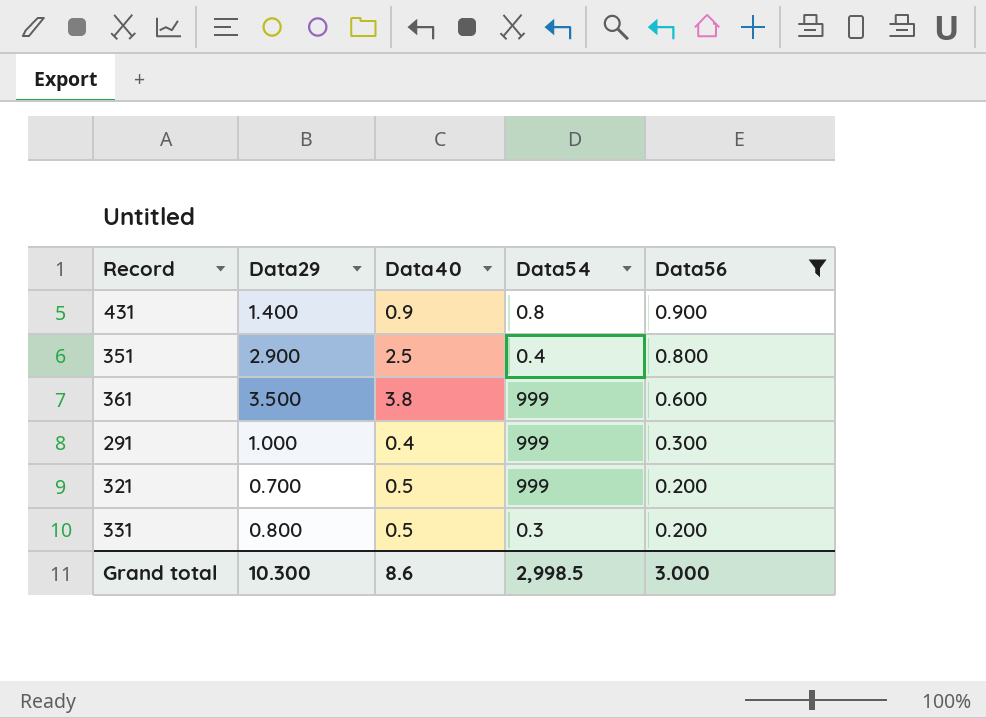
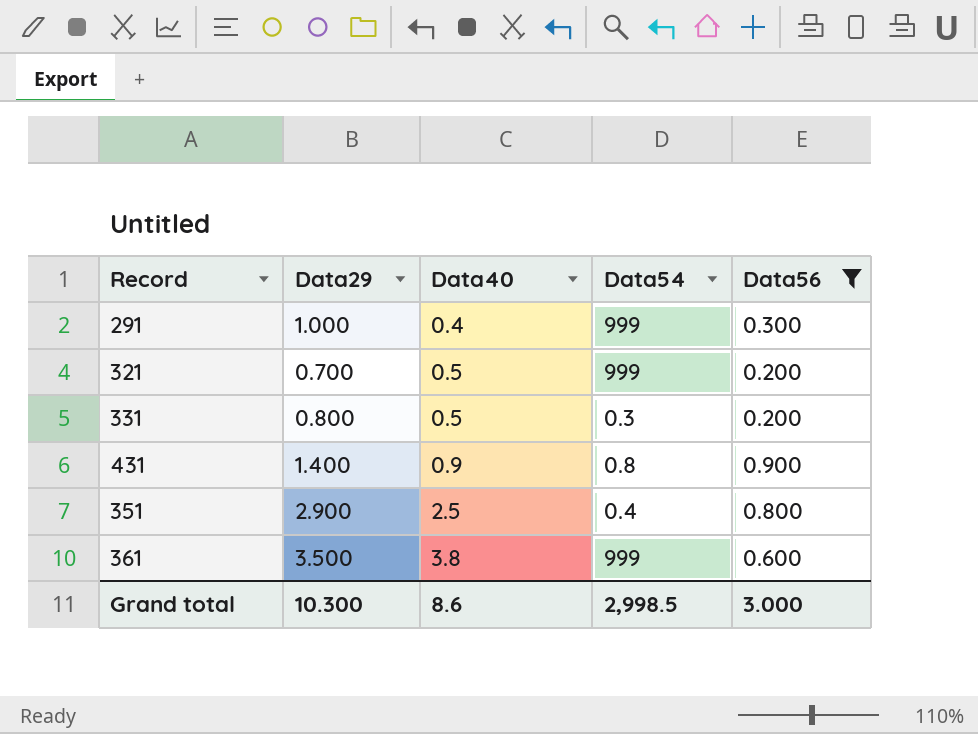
row order: Data56 descending -> Data40 ascending

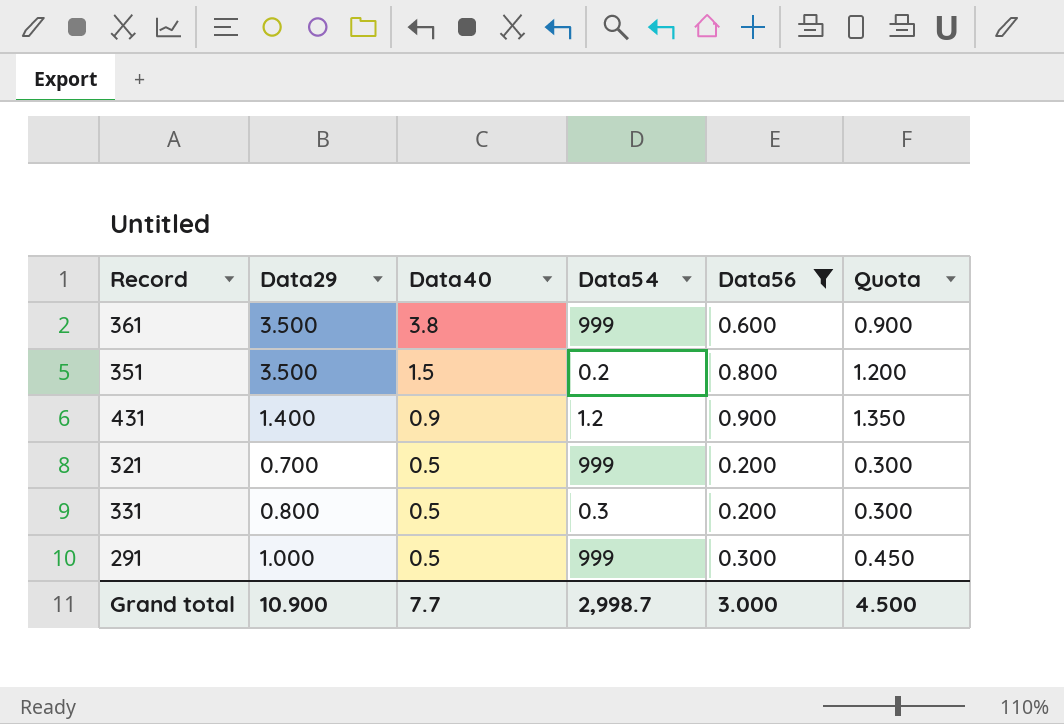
row order: Data40 ascending -> Data40 descending
column Quota | formula: none -> [Data56] * 1.5
351 | Data29: 2.900 -> 3.500
351 | Data40: 2.5 -> 1.5
351 | Data54: 0.4 -> 0.2
431 | Data54: 0.8 -> 1.2
291 | Data40: 0.4 -> 0.5
Grand total | Data29: 10.300 -> 10.900
Grand total | Data40: 8.6 -> 7.7
Grand total | Data54: 2,998.5 -> 2,998.7

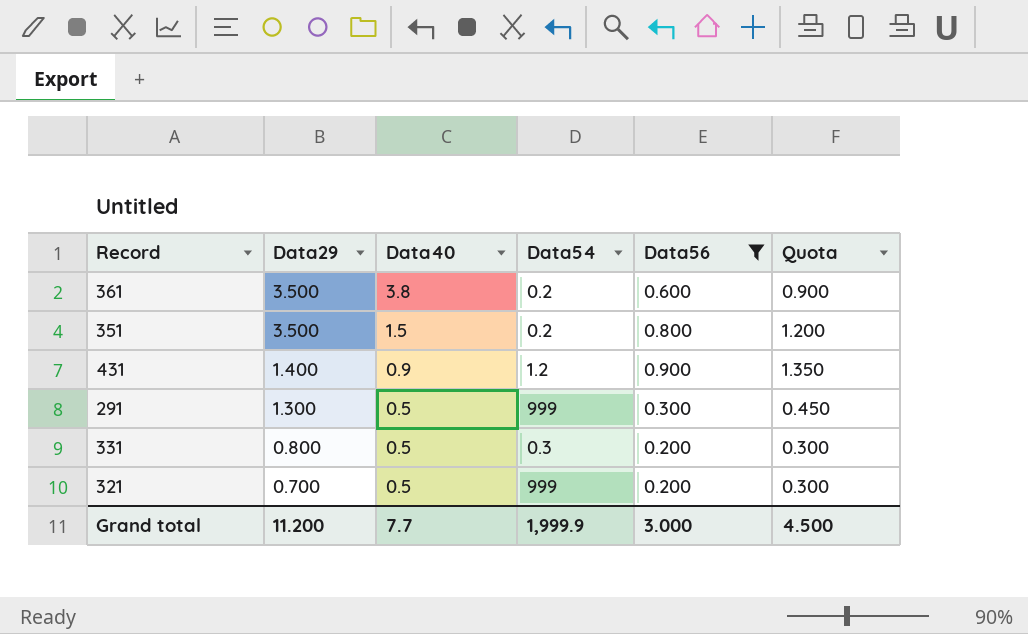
row order: Data40 descending -> Data29 descending
361 | Data54: 999 -> 0.2
291 | Data29: 1.000 -> 1.300
Grand total | Data29: 10.900 -> 11.200
Grand total | Data54: 2,998.7 -> 1,999.9

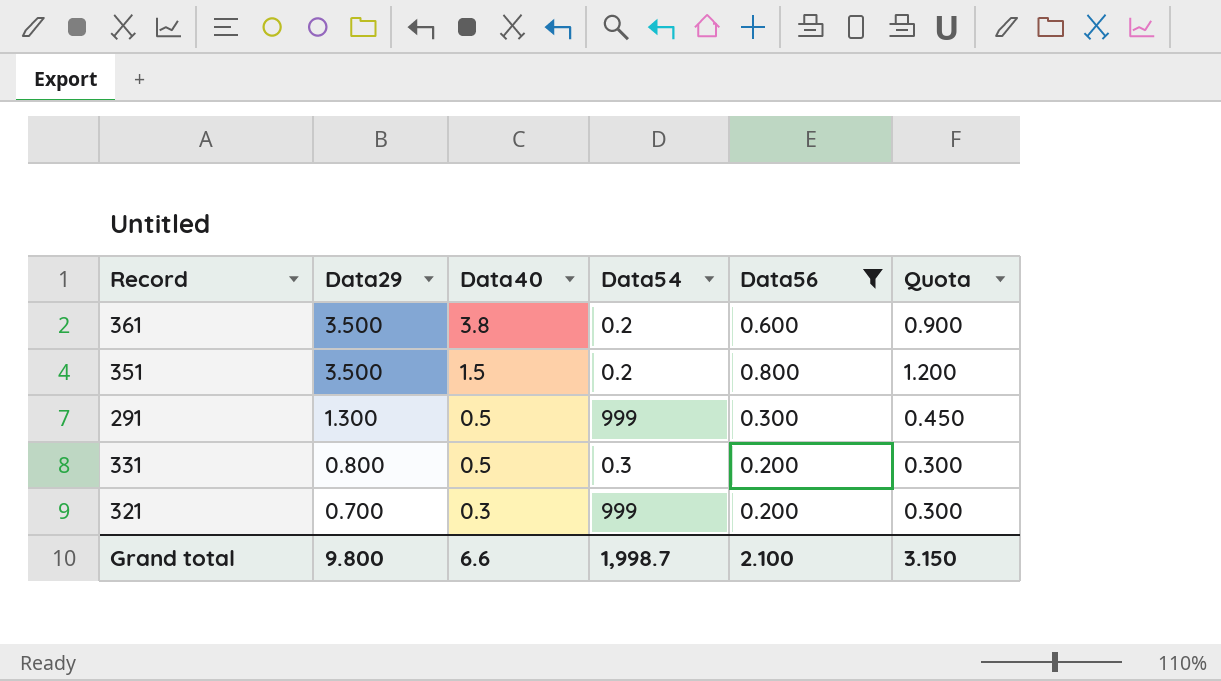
row 431: 1.400 | 0.9 | 1.2 | 0.900 | 1.350 -> none
321 | Data40: 0.5 -> 0.3
Grand total | Data29: 11.200 -> 9.800
Grand total | Data40: 7.7 -> 6.6
Grand total | Data54: 1,999.9 -> 1,998.7
Grand total | Data56: 3.000 -> 2.100
Grand total | Quota: 4.500 -> 3.150

